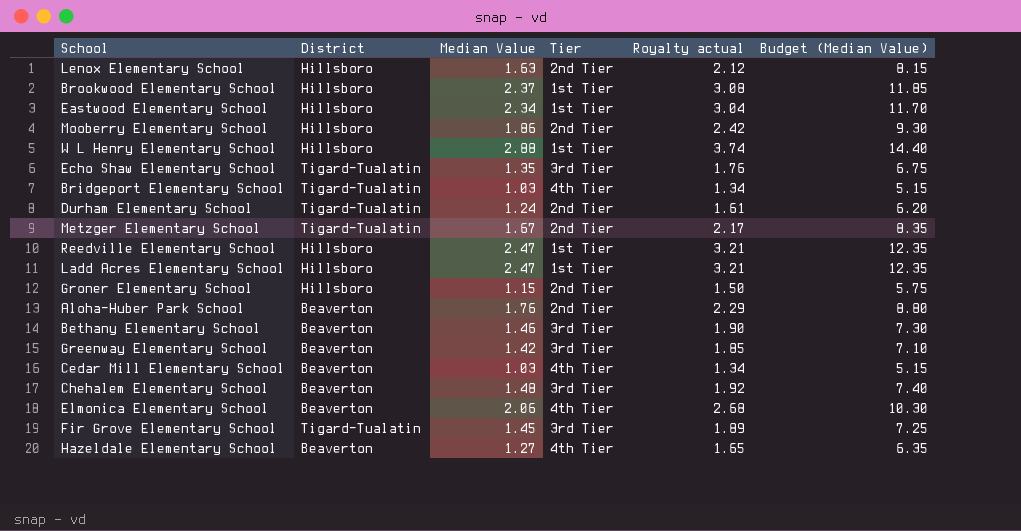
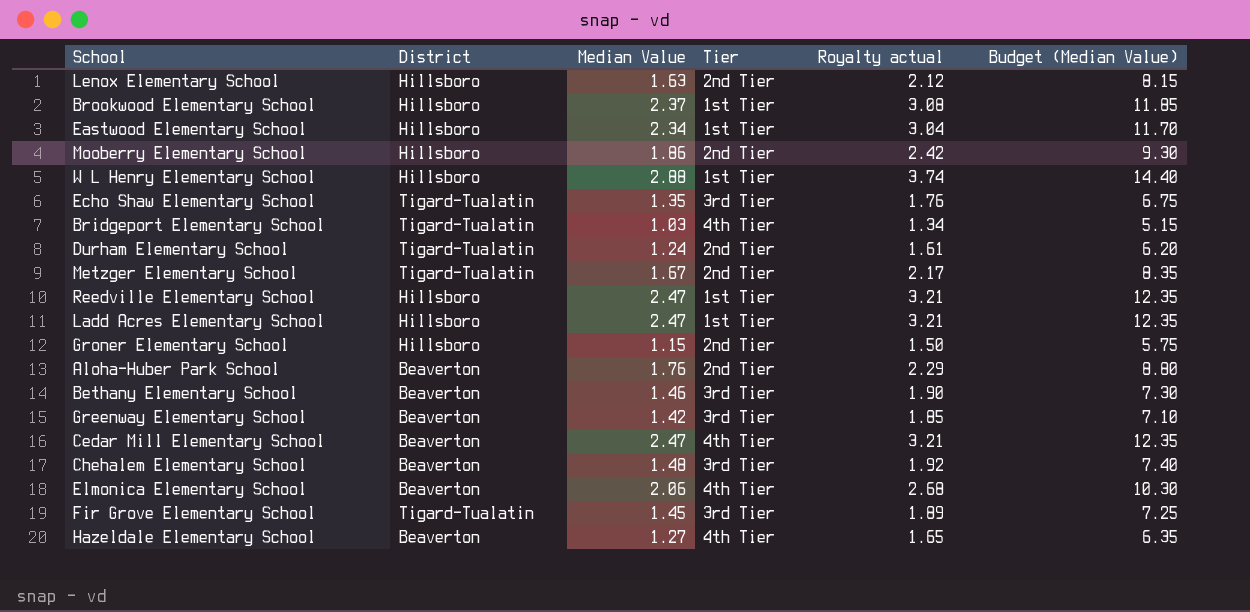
Cedar Mill Elementary School | Median Value: 1.03 -> 2.47
Cedar Mill Elementary School | Royalty actual: 1.34 -> 3.21
Cedar Mill Elementary School | Budget (Median Value): 5.15 -> 12.35

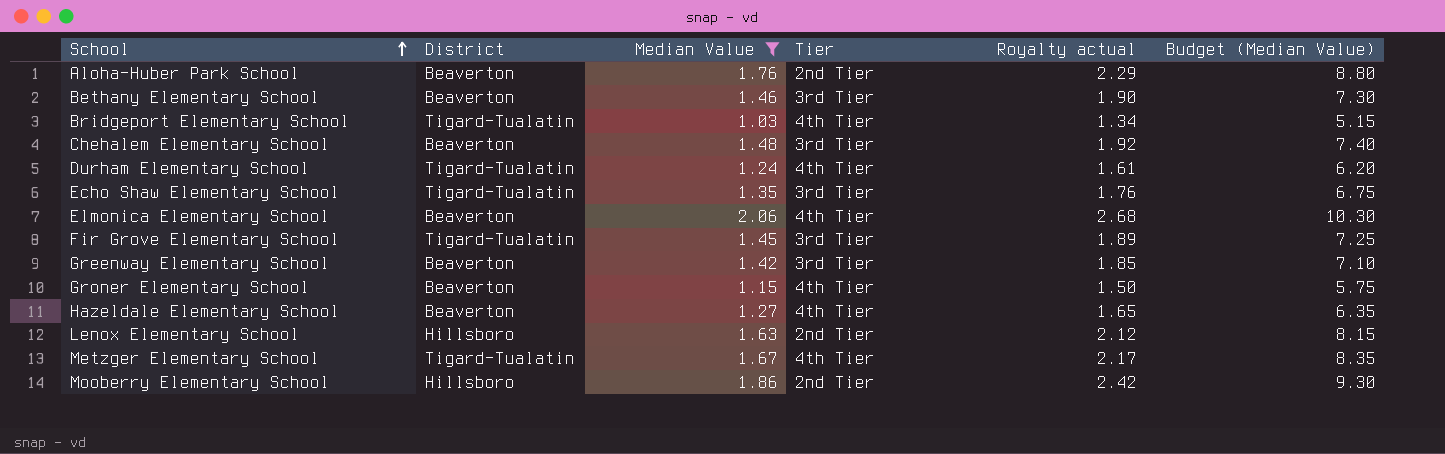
filter: none -> Median Value <= 2.06
row order: none -> School ascending
Durham Elementary School | Tier: 2nd Tier -> 4th Tier
Groner Elementary School | District: Hillsboro -> Beaverton
Groner Elementary School | Tier: 2nd Tier -> 4th Tier
Metzger Elementary School | Tier: 2nd Tier -> 4th Tier

